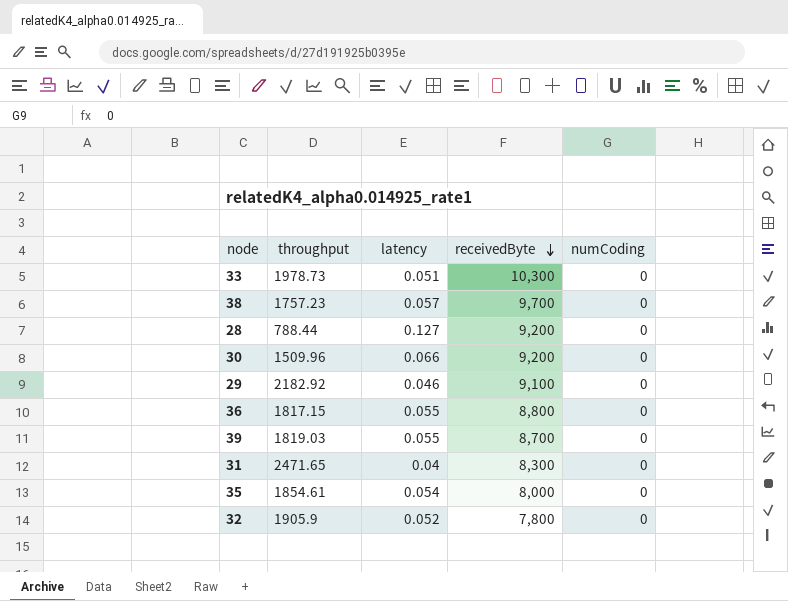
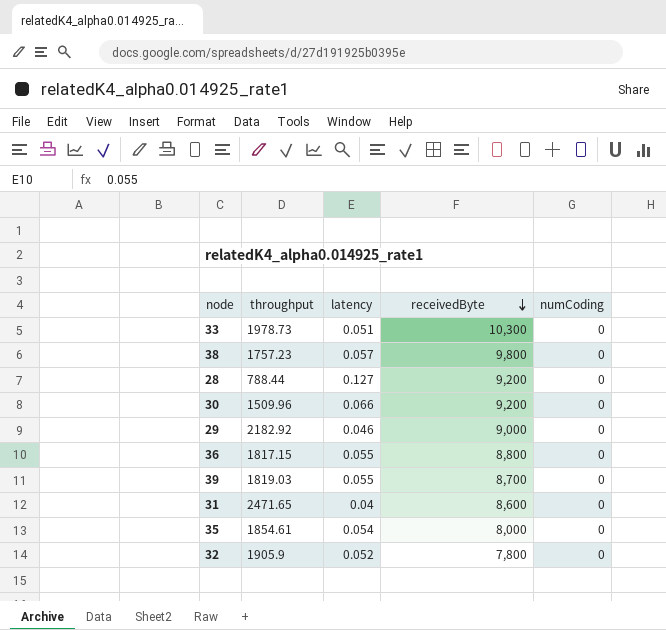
38 | receivedByte: 9,700 -> 9,800
29 | receivedByte: 9,100 -> 9,000
31 | receivedByte: 8,300 -> 8,600

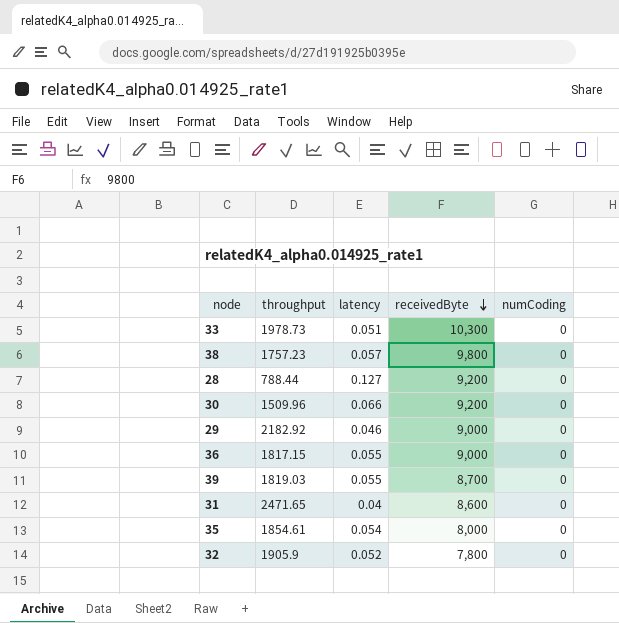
36 | receivedByte: 8,800 -> 9,000

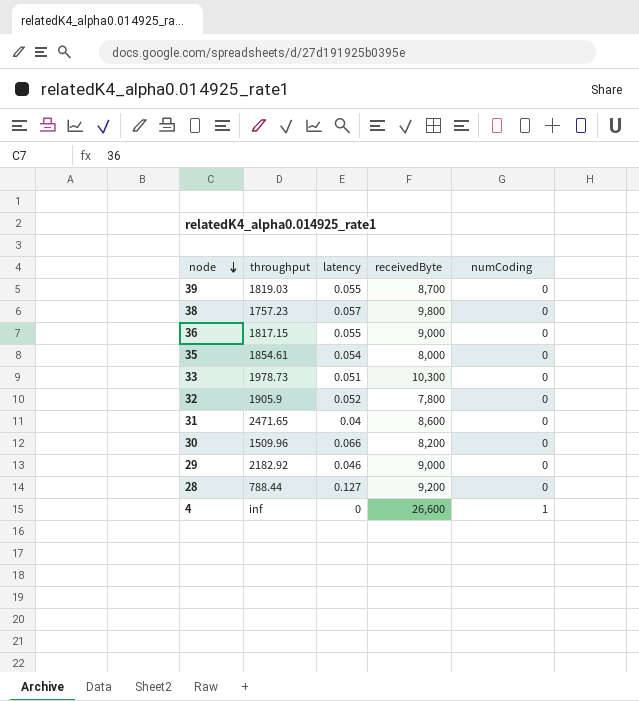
row order: receivedByte descending -> node descending
30 | receivedByte: 9,200 -> 8,200
row 4: none -> inf | 0 | 26,600 | 1

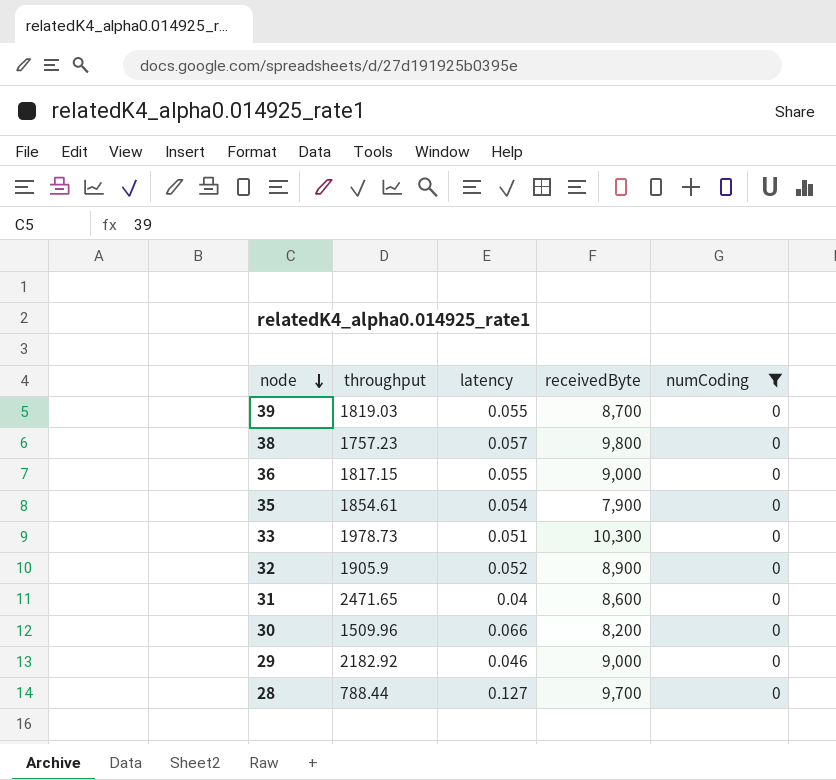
filter: none -> numCoding = 0
35 | receivedByte: 8,000 -> 7,900
32 | receivedByte: 7,800 -> 8,900
28 | receivedByte: 9,200 -> 9,700

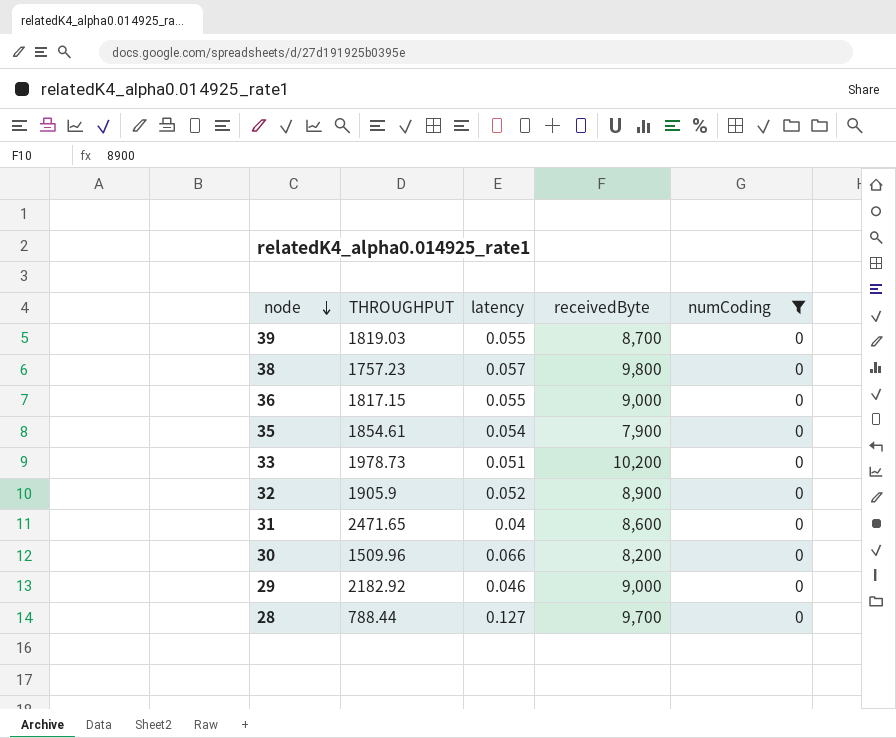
column name: throughput -> THROUGHPUT
33 | receivedByte: 10,300 -> 10,200

